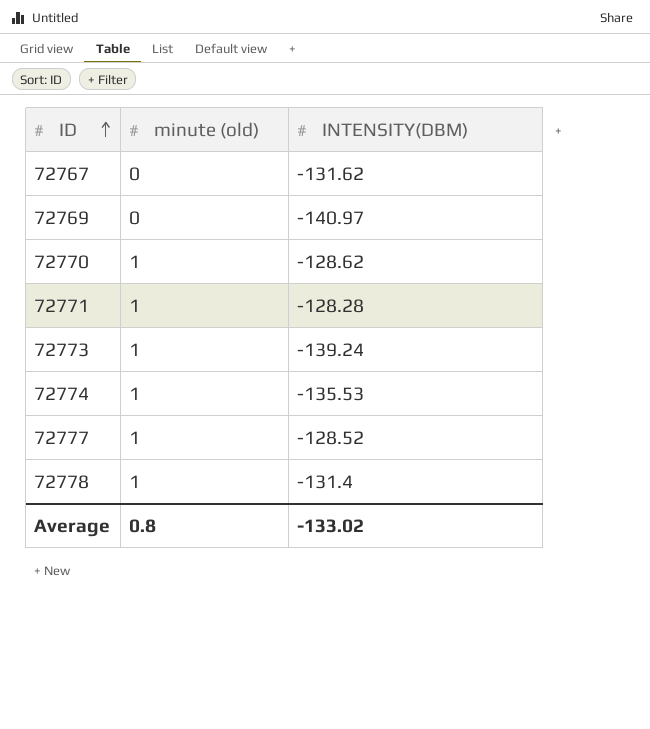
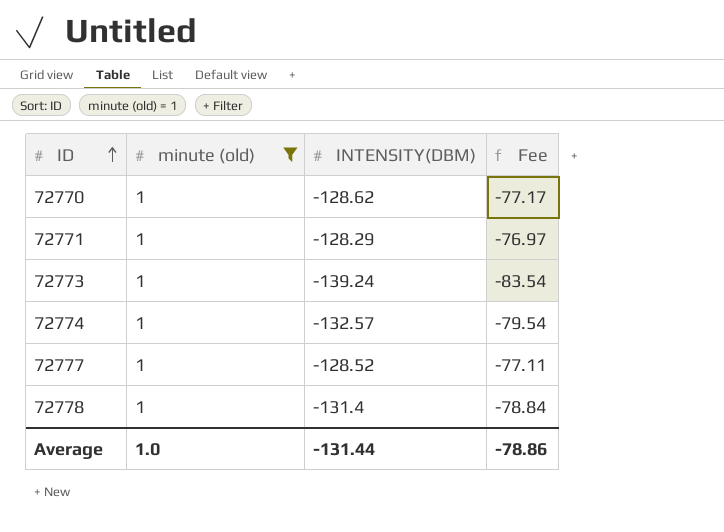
filter: none -> minute (old) = 1
column Fee | formula: none -> [INTENSITY(DBM)] * 0.6
72771 | INTENSITY(DBM): -128.28 -> -128.29
72774 | INTENSITY(DBM): -135.53 -> -132.57
Average | minute (old): 0.8 -> 1.0
Average | INTENSITY(DBM): -133.02 -> -131.44

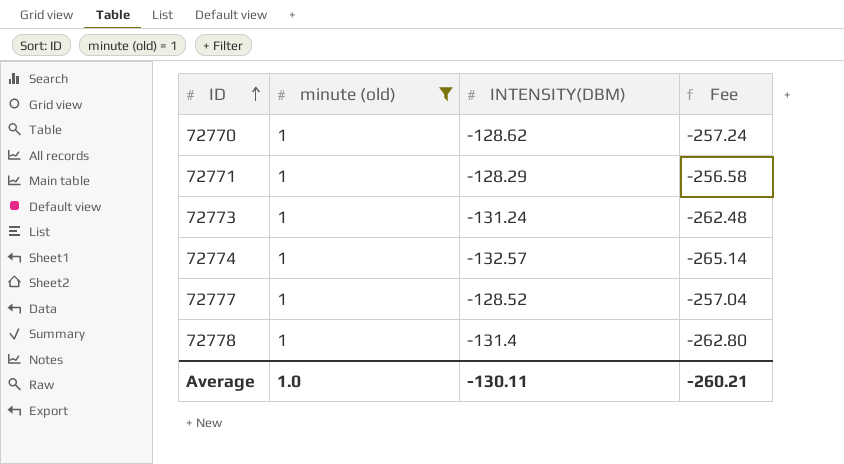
column Fee | formula: [INTENSITY(DBM)] * 0.6 -> [INTENSITY(DBM)] * 2
72773 | INTENSITY(DBM): -139.24 -> -131.24
Average | INTENSITY(DBM): -131.44 -> -130.11
Average | Fee: -78.86 -> -260.21

